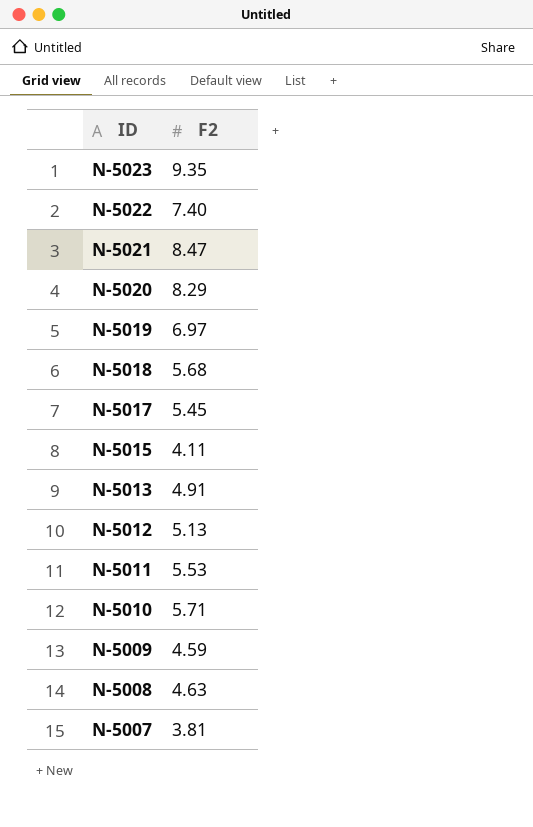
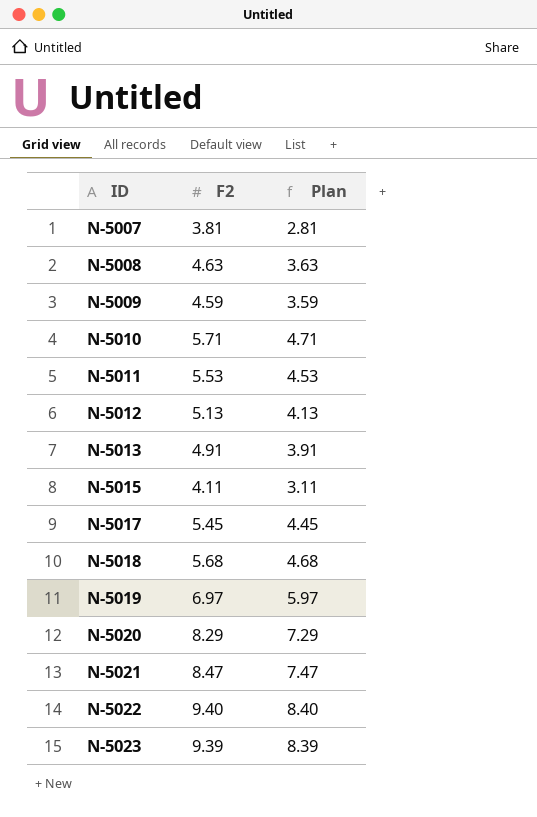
row order: ID descending -> ID ascending
column Plan | formula: none -> [F2] - 1
N-5022 | F2: 7.40 -> 9.40
N-5023 | F2: 9.35 -> 9.39

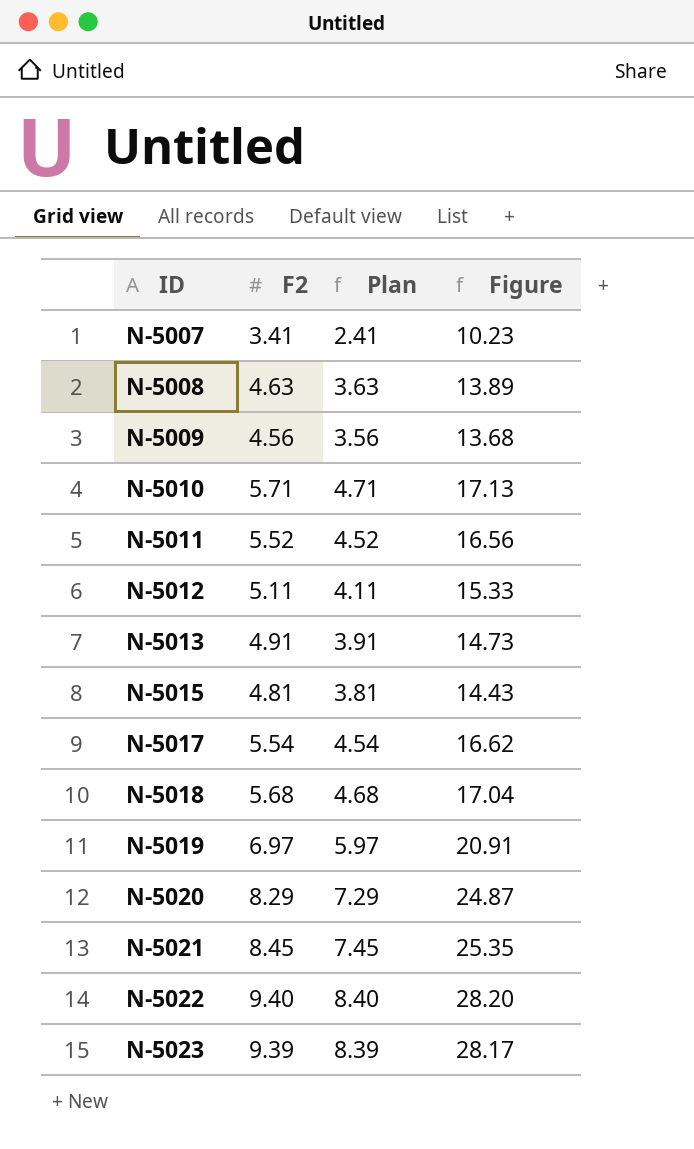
column Figure | formula: none -> [F2] * 3
N-5007 | F2: 3.81 -> 3.41
N-5007 | Plan: 2.81 -> 2.41
N-5009 | F2: 4.59 -> 4.56
N-5009 | Plan: 3.59 -> 3.56
N-5011 | F2: 5.53 -> 5.52
N-5011 | Plan: 4.53 -> 4.52
N-5012 | F2: 5.13 -> 5.11
N-5012 | Plan: 4.13 -> 4.11
N-5015 | F2: 4.11 -> 4.81
N-5015 | Plan: 3.11 -> 3.81
N-5017 | F2: 5.45 -> 5.54
N-5017 | Plan: 4.45 -> 4.54
N-5021 | F2: 8.47 -> 8.45
N-5021 | Plan: 7.47 -> 7.45

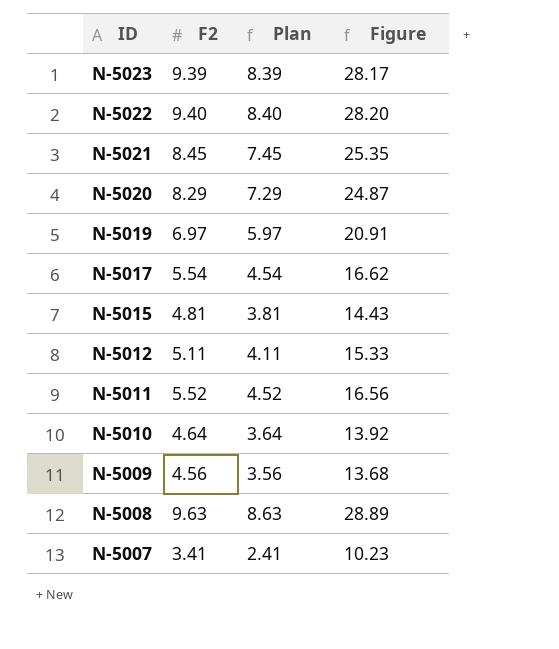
row order: ID ascending -> ID descending
row N-5013: 4.91 | 3.91 | 14.73 -> none
row N-5018: 5.68 | 4.68 | 17.04 -> none
N-5010 | F2: 5.71 -> 4.64
N-5010 | Plan: 4.71 -> 3.64
N-5010 | Figure: 17.13 -> 13.92
N-5008 | F2: 4.63 -> 9.63
N-5008 | Plan: 3.63 -> 8.63
N-5008 | Figure: 13.89 -> 28.89

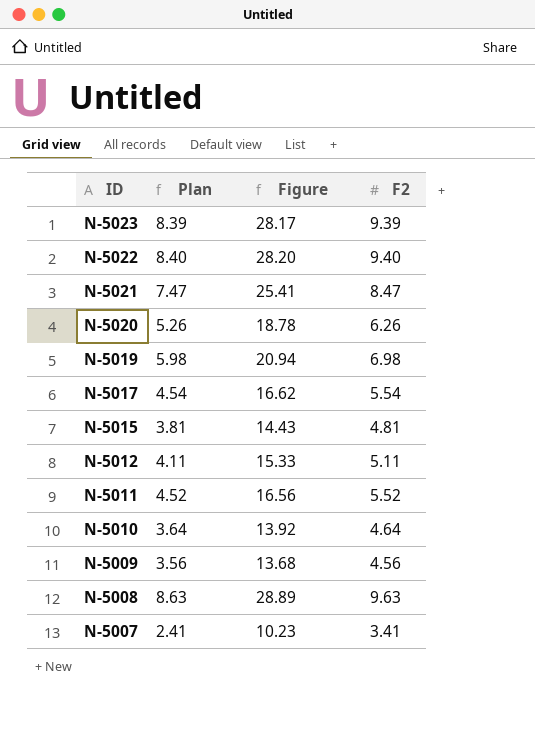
column F2 | position: 2 -> 4
N-5021 | Plan: 7.45 -> 7.47
N-5021 | Figure: 25.35 -> 25.41
N-5021 | F2: 8.45 -> 8.47
N-5020 | Plan: 7.29 -> 5.26
N-5020 | Figure: 24.87 -> 18.78
N-5020 | F2: 8.29 -> 6.26
N-5019 | Plan: 5.97 -> 5.98
N-5019 | Figure: 20.91 -> 20.94
N-5019 | F2: 6.97 -> 6.98

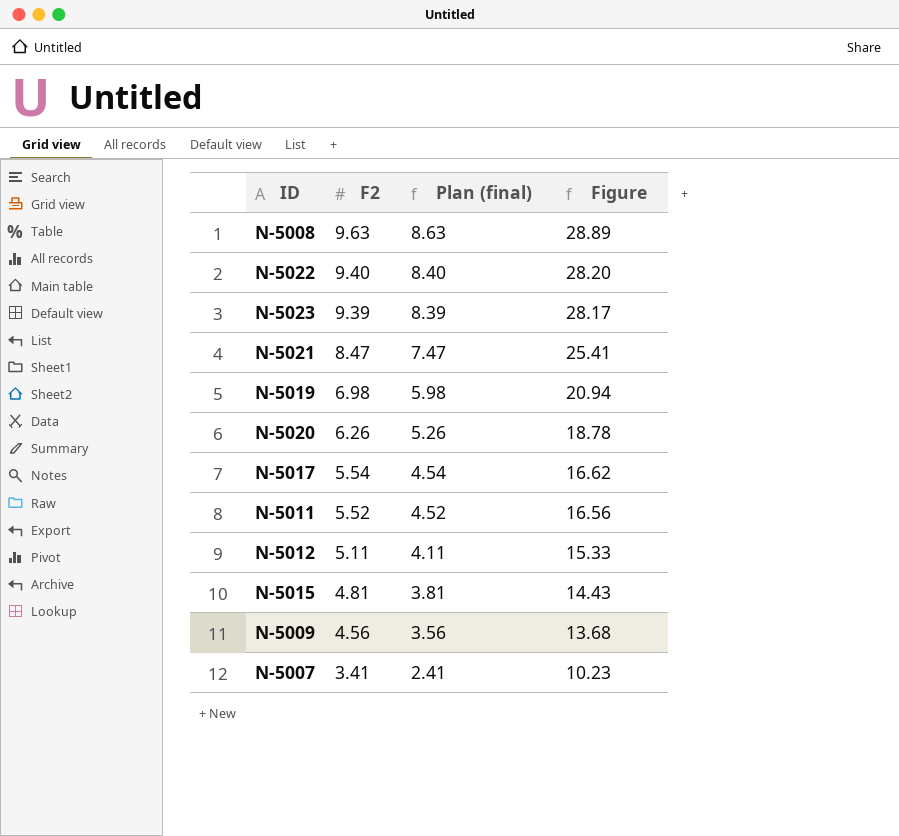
row order: ID descending -> F2 descending
column F2 | position: 4 -> 2
column name: Plan -> Plan (final)
row N-5010: 3.64 | 13.92 | 4.64 -> none

